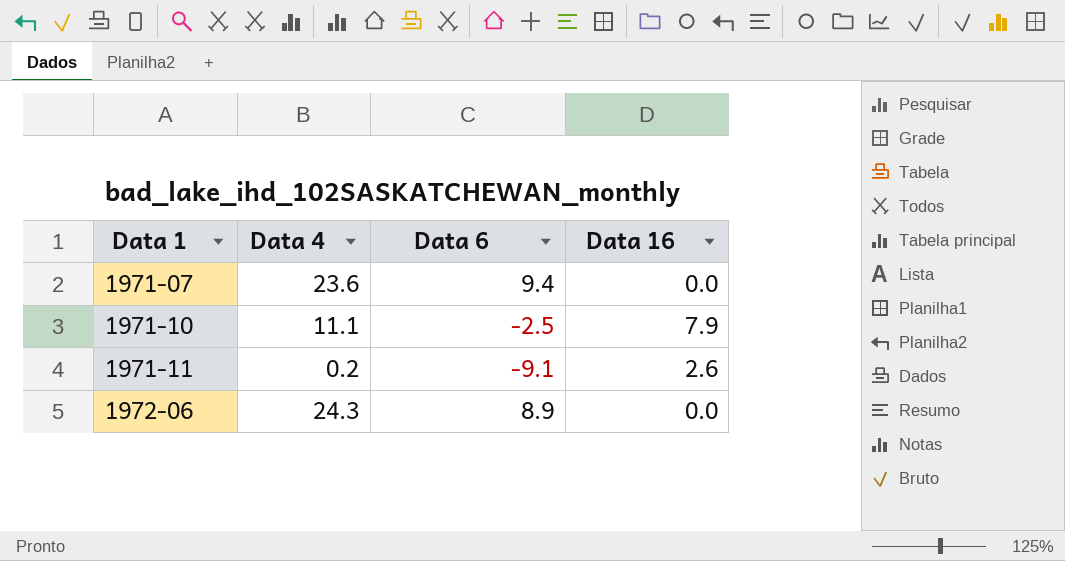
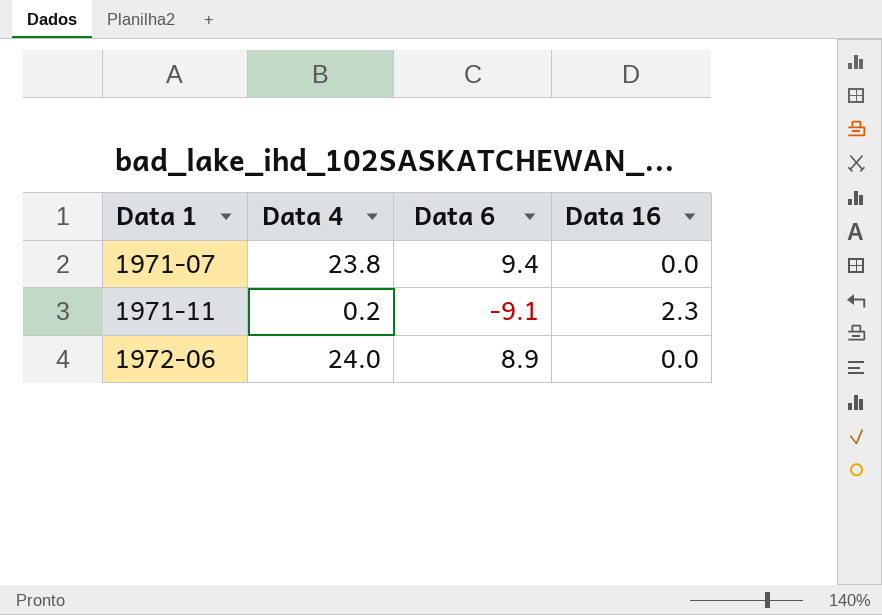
row 1971-10: 11.1 | -2.5 | 7.9 -> none
1971-07 | Data 4: 23.6 -> 23.8
1971-11 | Data 16: 2.6 -> 2.3
1972-06 | Data 4: 24.3 -> 24.0

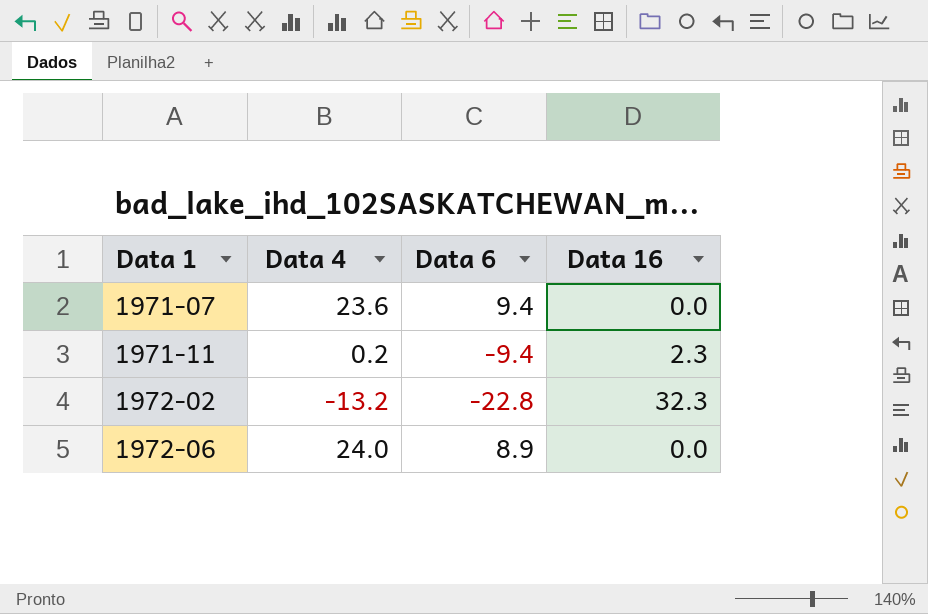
1971-07 | Data 4: 23.8 -> 23.6
1971-11 | Data 6: -9.1 -> -9.4
row 1972-02: none -> -13.2 | -22.8 | 32.3

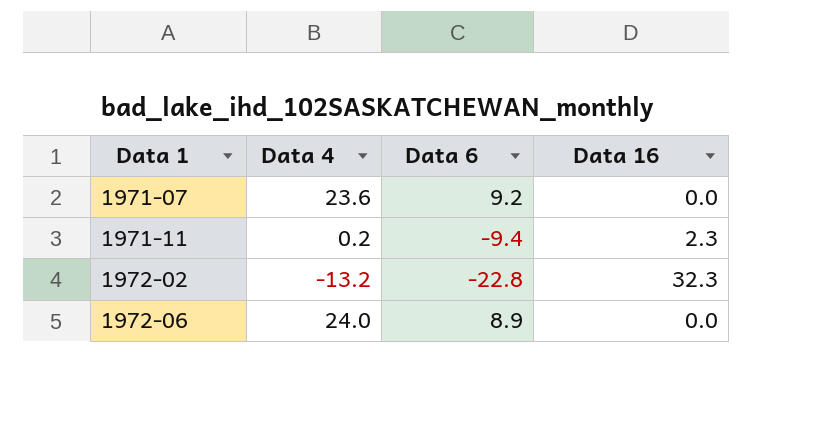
1971-07 | Data 6: 9.4 -> 9.2

